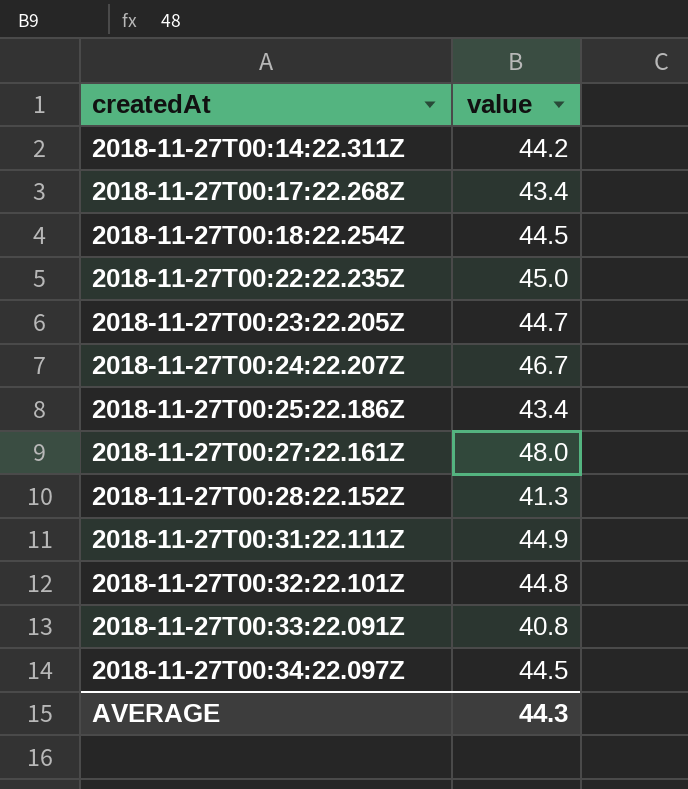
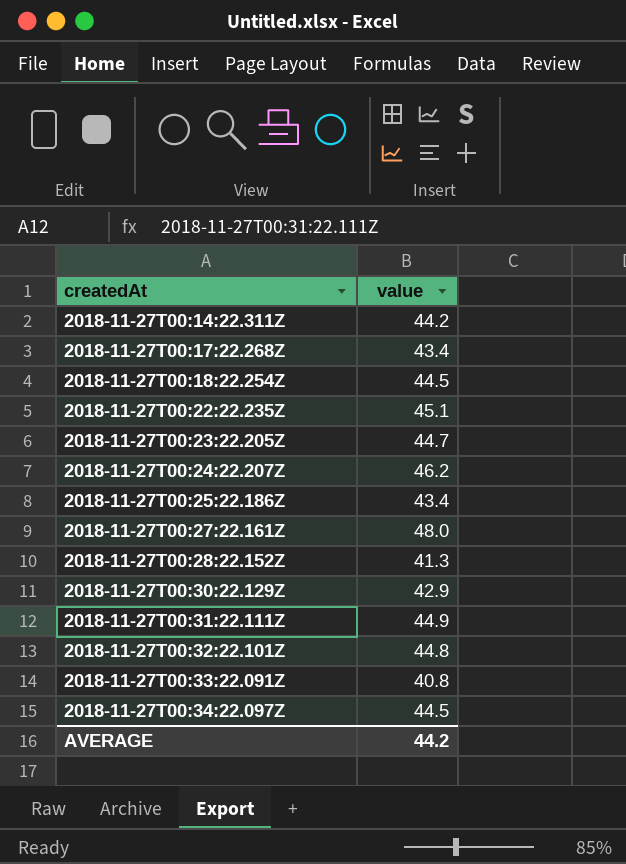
2018-11-27T00:22:22.235Z | value: 45.0 -> 45.1
2018-11-27T00:24:22.207Z | value: 46.7 -> 46.2
row 2018-11-27T00:30:22.129Z: none -> 42.9
AVERAGE | value: 44.3 -> 44.2

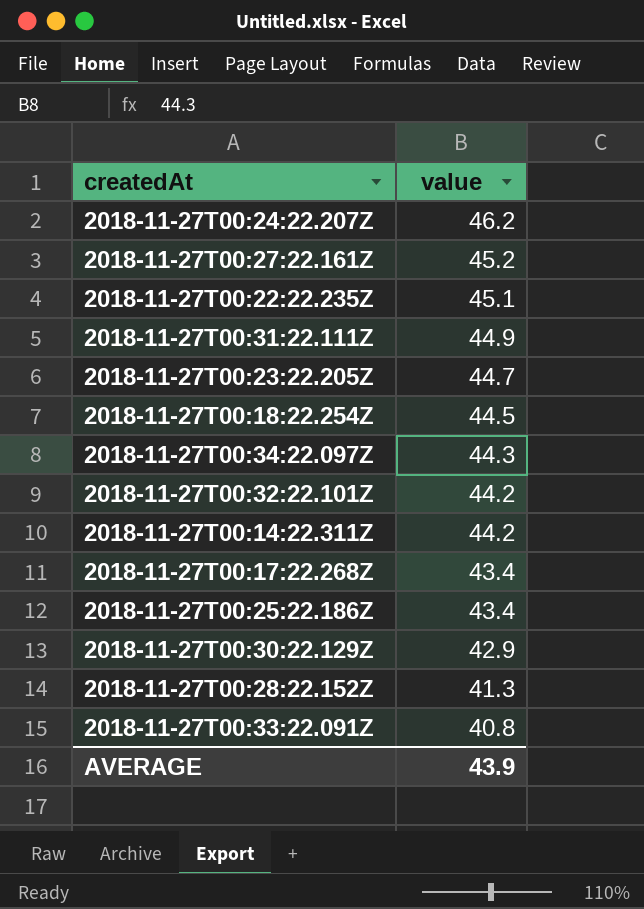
row order: createdAt ascending -> value descending
2018-11-27T00:27:22.161Z | value: 48.0 -> 45.2
2018-11-27T00:34:22.097Z | value: 44.5 -> 44.3
2018-11-27T00:32:22.101Z | value: 44.8 -> 44.2
AVERAGE | value: 44.2 -> 43.9

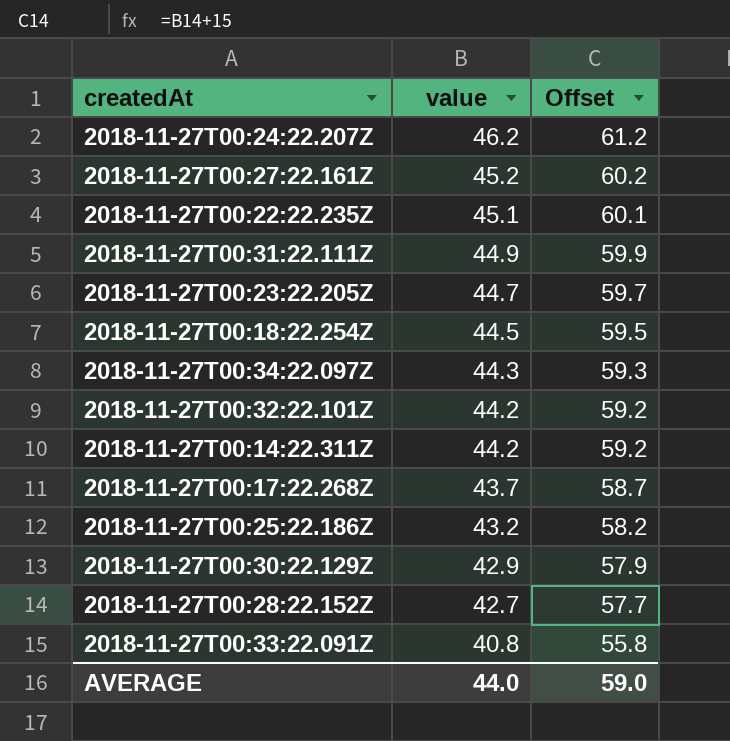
column Offset | formula: none -> [value] + 15
2018-11-27T00:17:22.268Z | value: 43.4 -> 43.7
2018-11-27T00:25:22.186Z | value: 43.4 -> 43.2
2018-11-27T00:28:22.152Z | value: 41.3 -> 42.7
AVERAGE | value: 43.9 -> 44.0

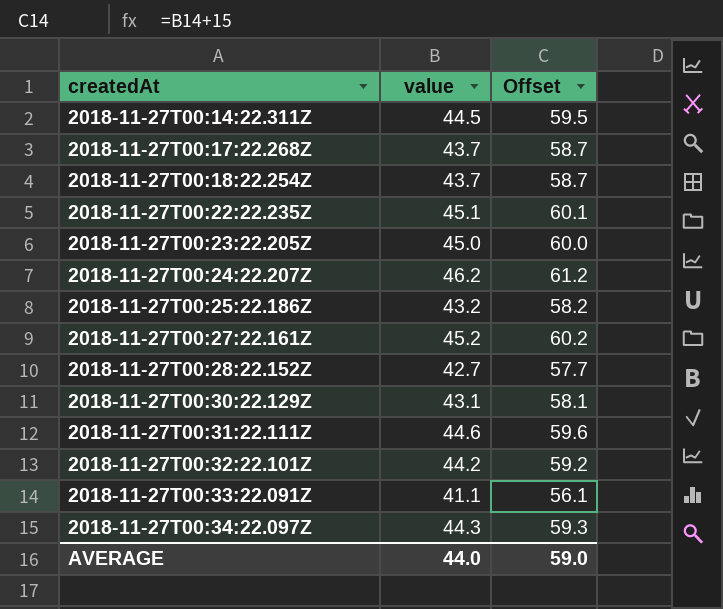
row order: value descending -> createdAt ascending
2018-11-27T00:14:22.311Z | value: 44.2 -> 44.5
2018-11-27T00:14:22.311Z | Offset: 59.2 -> 59.5
2018-11-27T00:18:22.254Z | value: 44.5 -> 43.7
2018-11-27T00:18:22.254Z | Offset: 59.5 -> 58.7
2018-11-27T00:23:22.205Z | value: 44.7 -> 45.0
2018-11-27T00:23:22.205Z | Offset: 59.7 -> 60.0
2018-11-27T00:30:22.129Z | value: 42.9 -> 43.1
2018-11-27T00:30:22.129Z | Offset: 57.9 -> 58.1
2018-11-27T00:31:22.111Z | value: 44.9 -> 44.6
2018-11-27T00:31:22.111Z | Offset: 59.9 -> 59.6
2018-11-27T00:33:22.091Z | value: 40.8 -> 41.1
2018-11-27T00:33:22.091Z | Offset: 55.8 -> 56.1

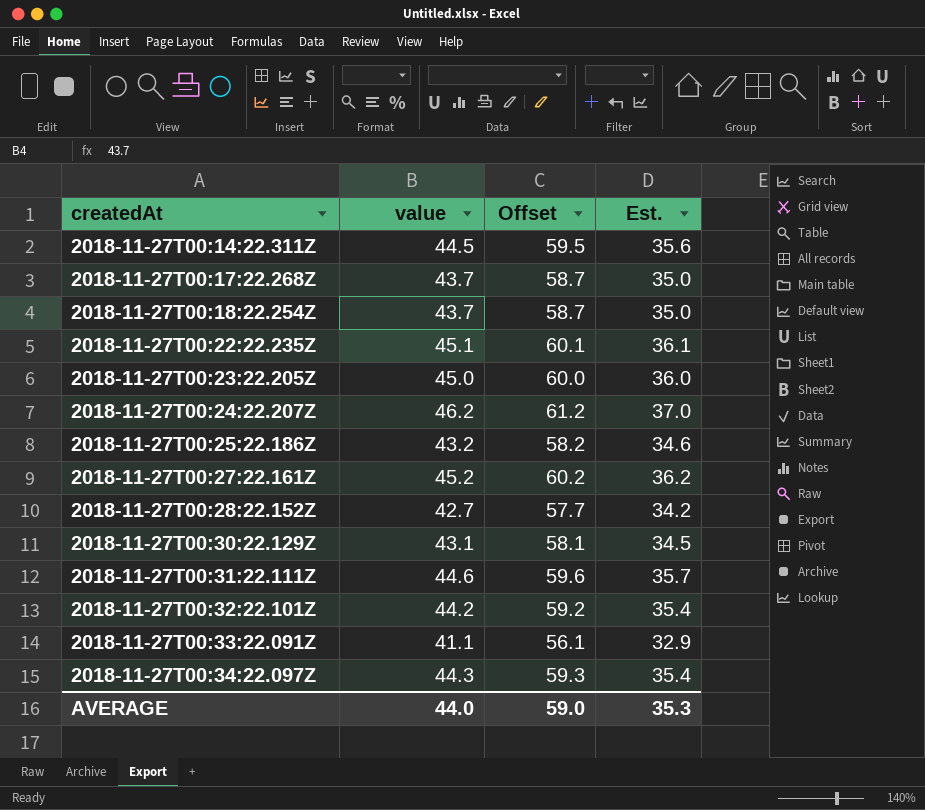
column Est. | formula: none -> [value] * 0.8

